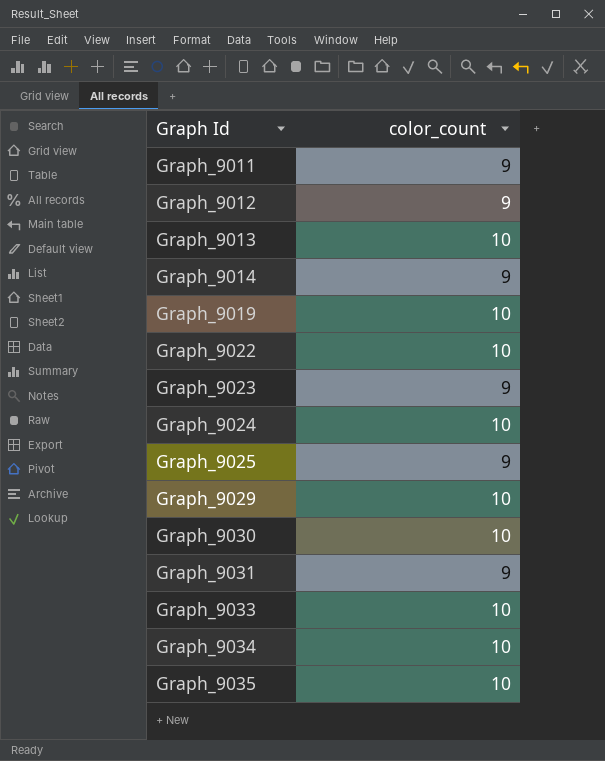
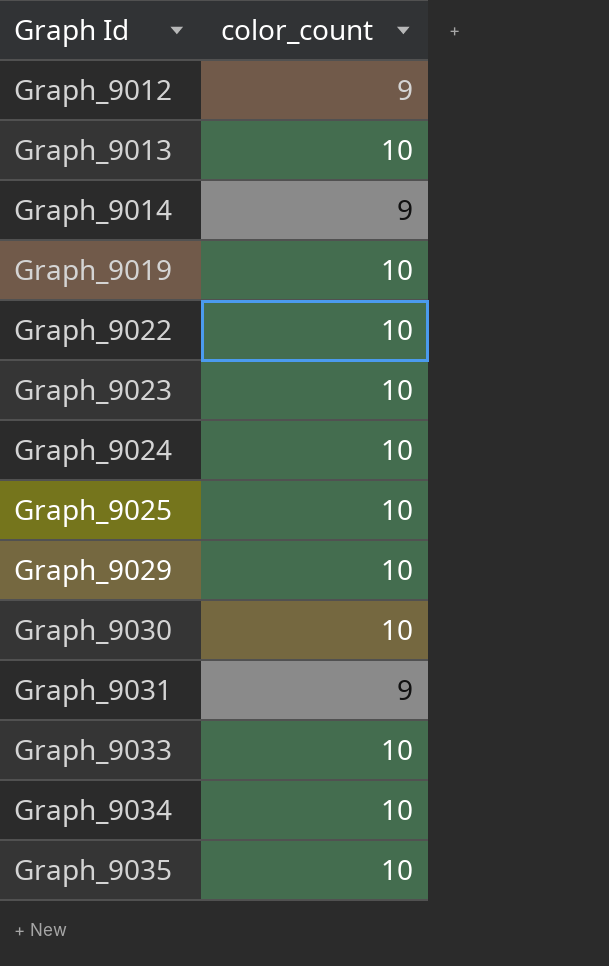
row Graph_9011: 9 -> none
Graph_9023 | color_count: 9 -> 10
Graph_9025 | color_count: 9 -> 10

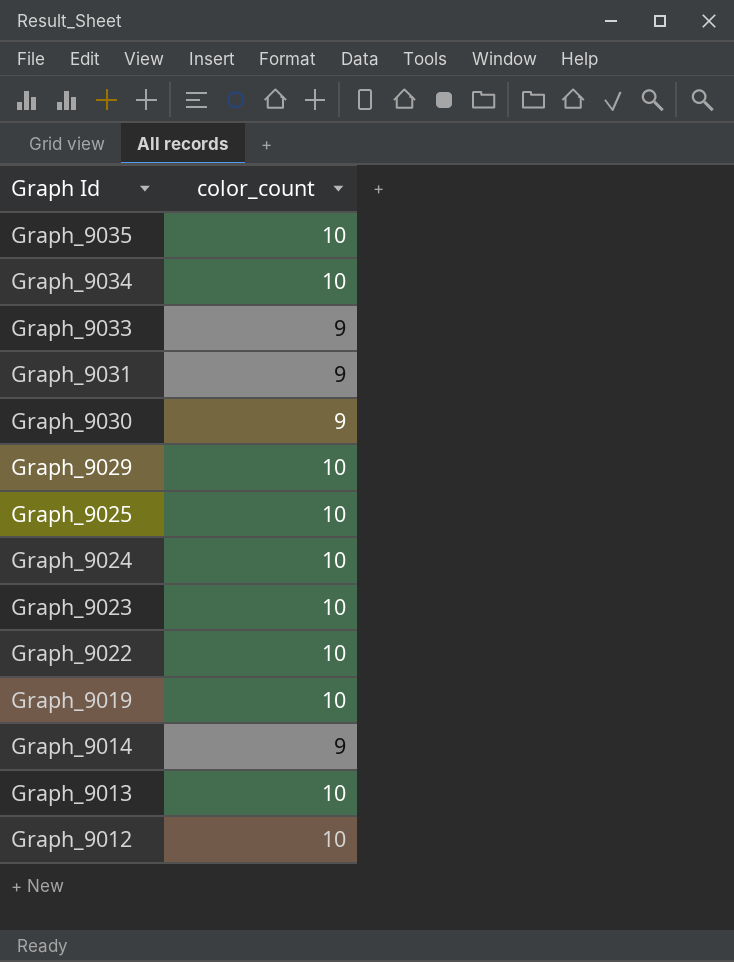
row order: Graph Id ascending -> Graph Id descending
Graph_9033 | color_count: 10 -> 9
Graph_9030 | color_count: 10 -> 9
Graph_9012 | color_count: 9 -> 10

